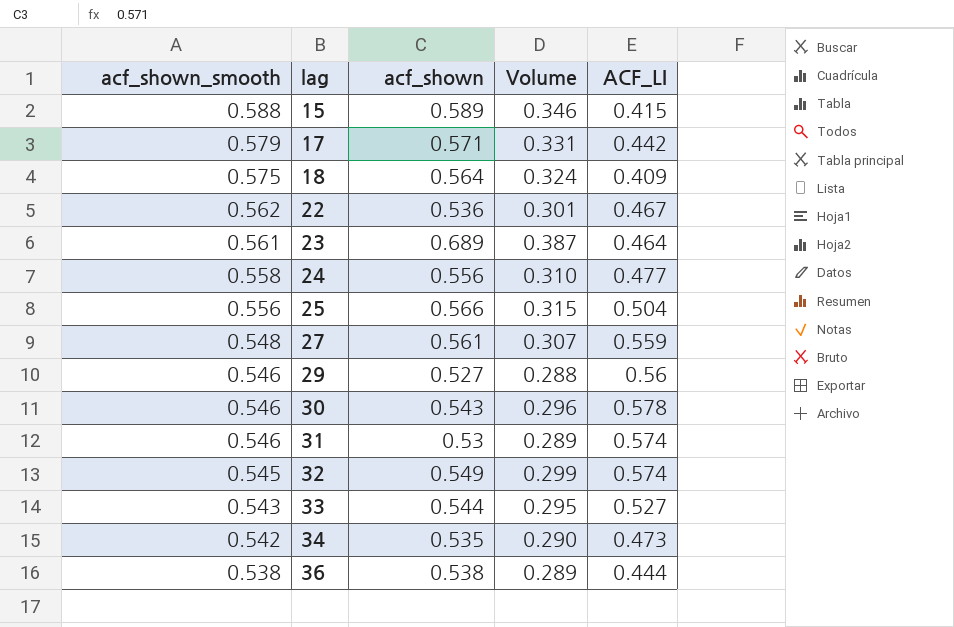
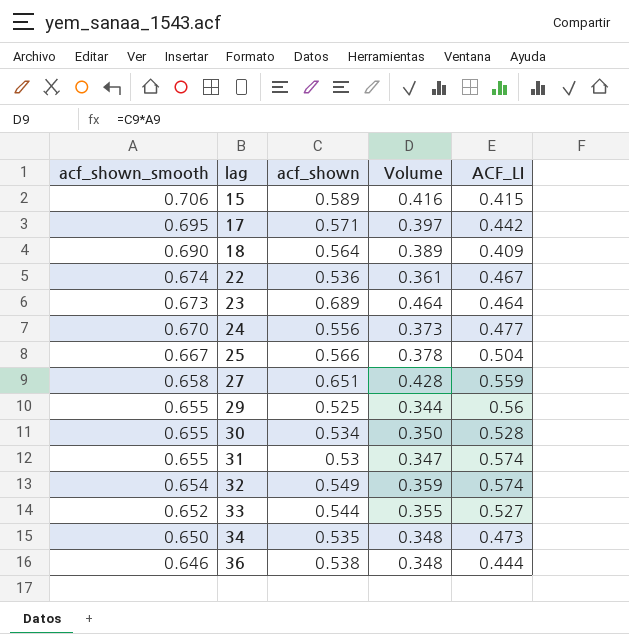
15 | acf_shown_smooth: 0.588 -> 0.706
15 | Volume: 0.346 -> 0.416
17 | acf_shown_smooth: 0.579 -> 0.695
17 | Volume: 0.331 -> 0.397
18 | acf_shown_smooth: 0.575 -> 0.690
18 | Volume: 0.324 -> 0.389
22 | acf_shown_smooth: 0.562 -> 0.674
22 | Volume: 0.301 -> 0.361
23 | acf_shown_smooth: 0.561 -> 0.673
23 | Volume: 0.387 -> 0.464
24 | acf_shown_smooth: 0.558 -> 0.670
24 | Volume: 0.310 -> 0.373
25 | acf_shown_smooth: 0.556 -> 0.667
25 | Volume: 0.315 -> 0.378
27 | acf_shown_smooth: 0.548 -> 0.658
27 | acf_shown: 0.561 -> 0.651
27 | Volume: 0.307 -> 0.428
29 | acf_shown_smooth: 0.546 -> 0.655
29 | acf_shown: 0.527 -> 0.525
29 | Volume: 0.288 -> 0.344
30 | acf_shown_smooth: 0.546 -> 0.655
30 | acf_shown: 0.543 -> 0.534
30 | Volume: 0.296 -> 0.350
30 | ACF_LI: 0.578 -> 0.528
31 | acf_shown_smooth: 0.546 -> 0.655
31 | Volume: 0.289 -> 0.347
32 | acf_shown_smooth: 0.545 -> 0.654
32 | Volume: 0.299 -> 0.359
33 | acf_shown_smooth: 0.543 -> 0.652
33 | Volume: 0.295 -> 0.355
34 | acf_shown_smooth: 0.542 -> 0.650
34 | Volume: 0.290 -> 0.348
36 | acf_shown_smooth: 0.538 -> 0.646
36 | Volume: 0.289 -> 0.348

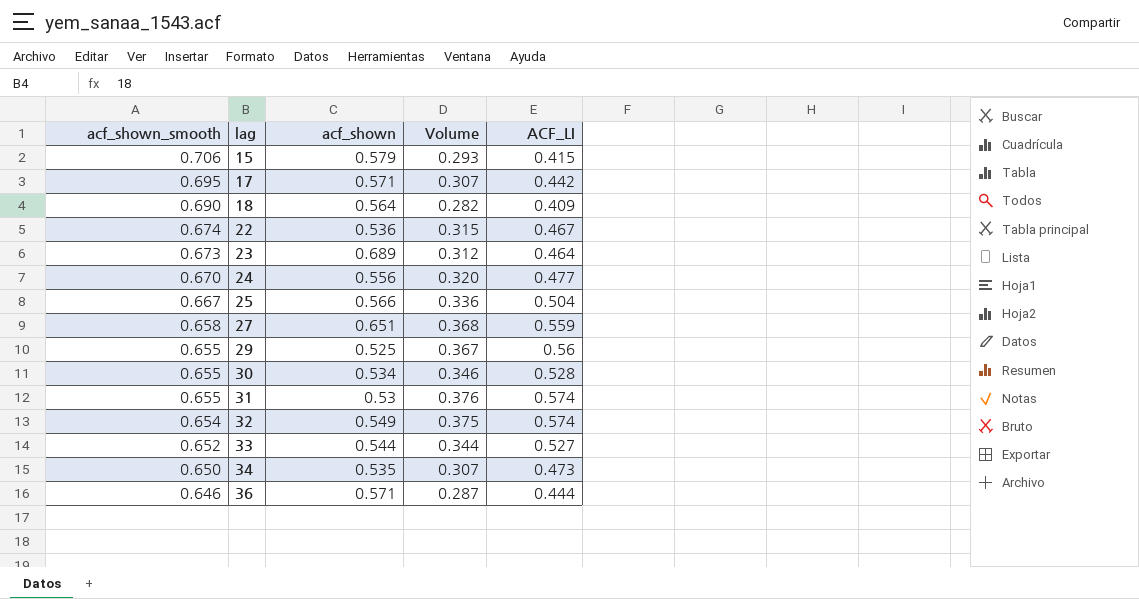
column Volume | formula: [acf_shown_smooth] * [acf_shown] -> [acf_shown_smooth] * [ACF_LI]
15 | acf_shown: 0.589 -> 0.579
36 | acf_shown: 0.538 -> 0.571

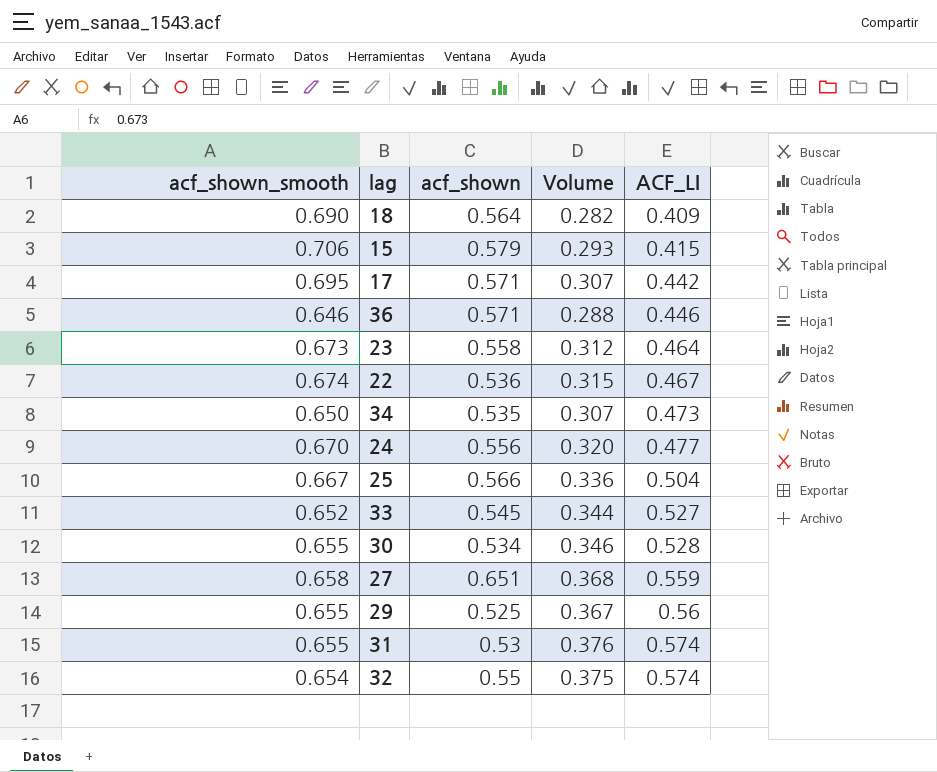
row order: acf_shown_smooth descending -> ACF_LI ascending
36 | Volume: 0.287 -> 0.288
36 | ACF_LI: 0.444 -> 0.446
23 | acf_shown: 0.689 -> 0.558
33 | acf_shown: 0.544 -> 0.545
32 | acf_shown: 0.549 -> 0.55

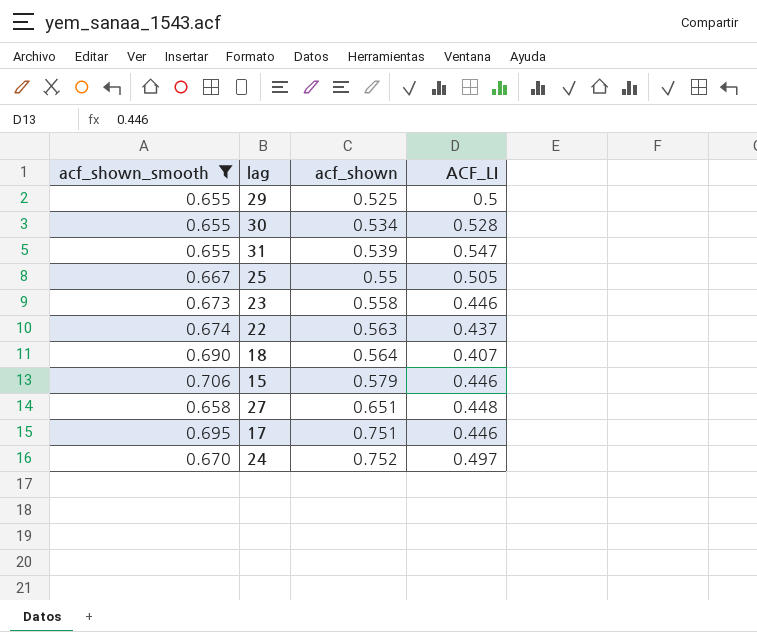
filter: none -> acf_shown_smooth >= 0.655
row order: ACF_LI ascending -> acf_shown ascending
column Volume | formula: [acf_shown_smooth] * [ACF_LI] -> none
29 | ACF_LI: 0.56 -> 0.5
31 | acf_shown: 0.53 -> 0.539
31 | ACF_LI: 0.574 -> 0.547
25 | acf_shown: 0.566 -> 0.55
25 | ACF_LI: 0.504 -> 0.505
23 | ACF_LI: 0.464 -> 0.446
22 | acf_shown: 0.536 -> 0.563
22 | ACF_LI: 0.467 -> 0.437
18 | ACF_LI: 0.409 -> 0.407
15 | ACF_LI: 0.415 -> 0.446
27 | ACF_LI: 0.559 -> 0.448
17 | acf_shown: 0.571 -> 0.751
17 | ACF_LI: 0.442 -> 0.446
24 | acf_shown: 0.556 -> 0.752
24 | ACF_LI: 0.477 -> 0.497

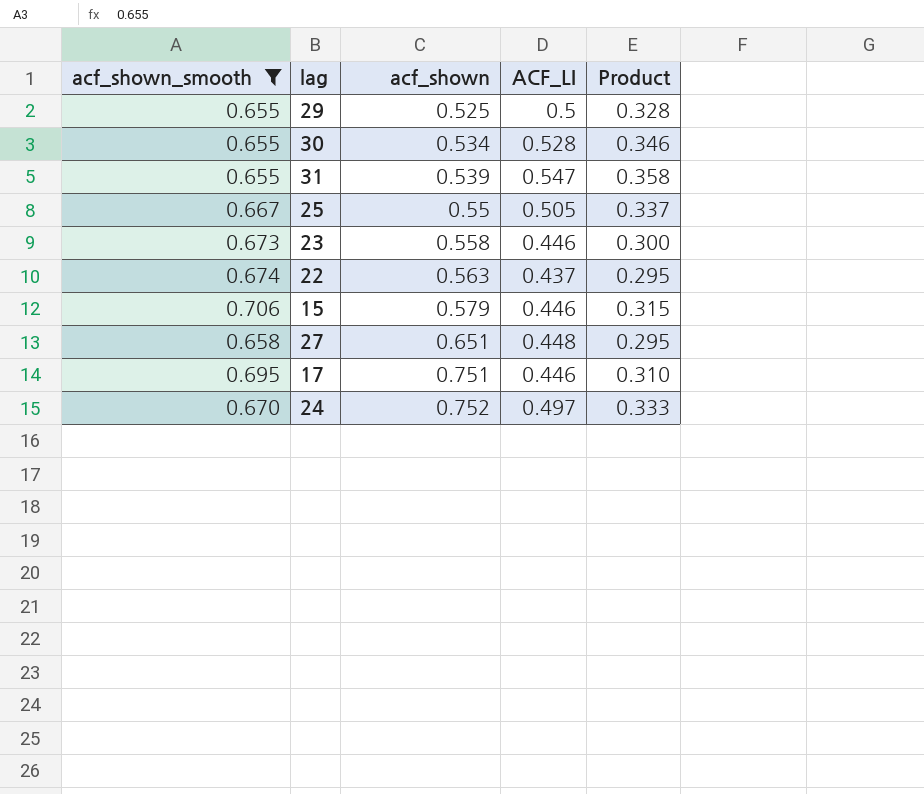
column Product | formula: none -> [acf_shown_smooth] * [ACF_LI]
row 18: 0.690 | 0.564 | 0.407 -> none

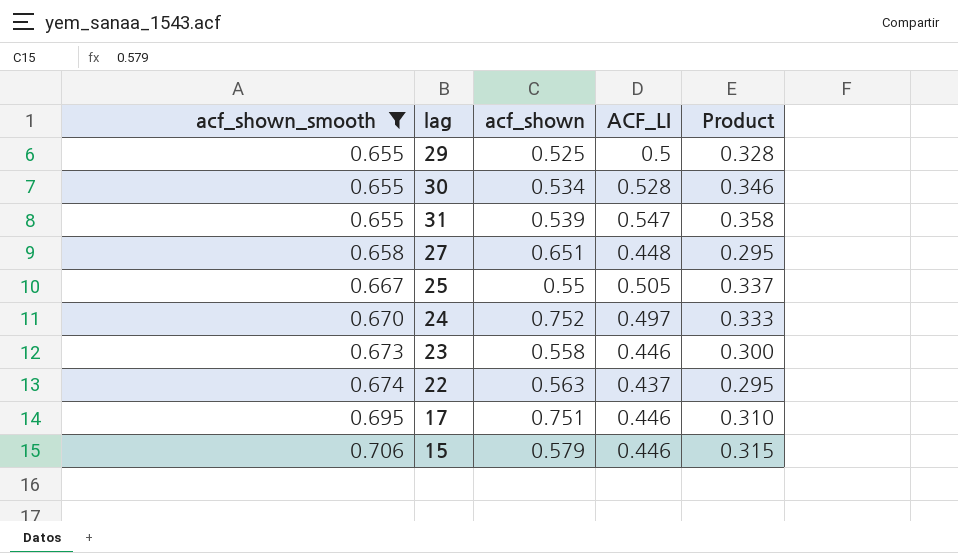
row order: acf_shown ascending -> acf_shown_smooth ascending

